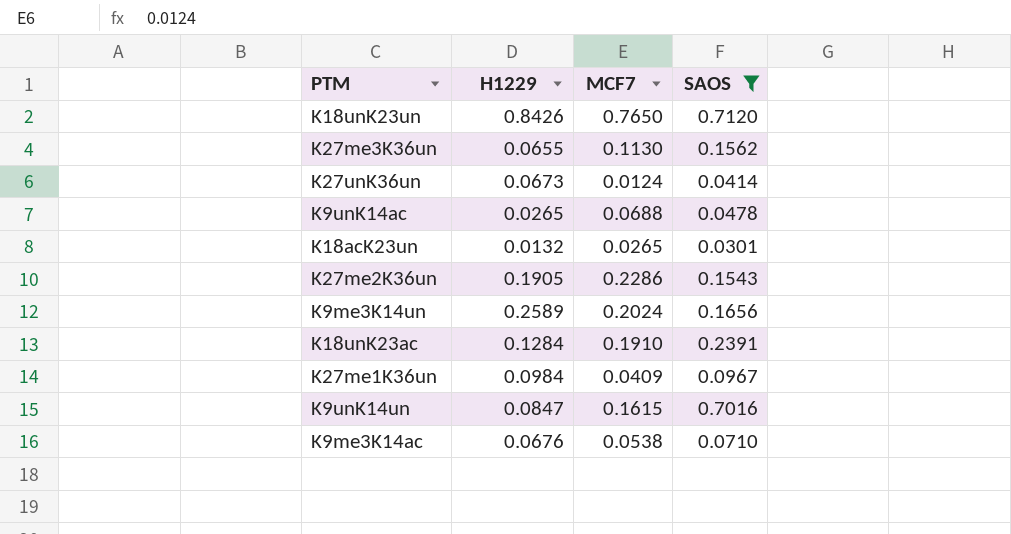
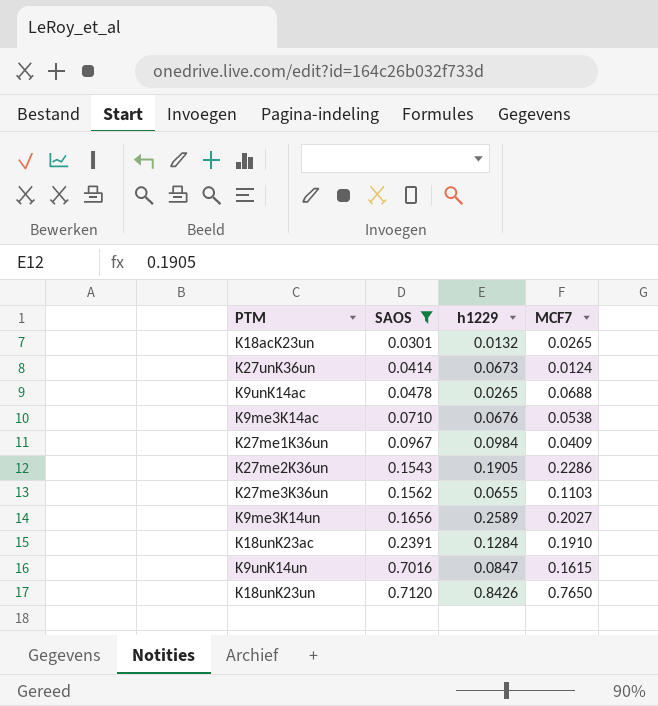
row order: none -> SAOS ascending
column SAOS | position: 4 -> 2
column name: H1229 -> h1229
K27me3K36un | MCF7: 0.1130 -> 0.1103
K9me3K14un | MCF7: 0.2024 -> 0.2027

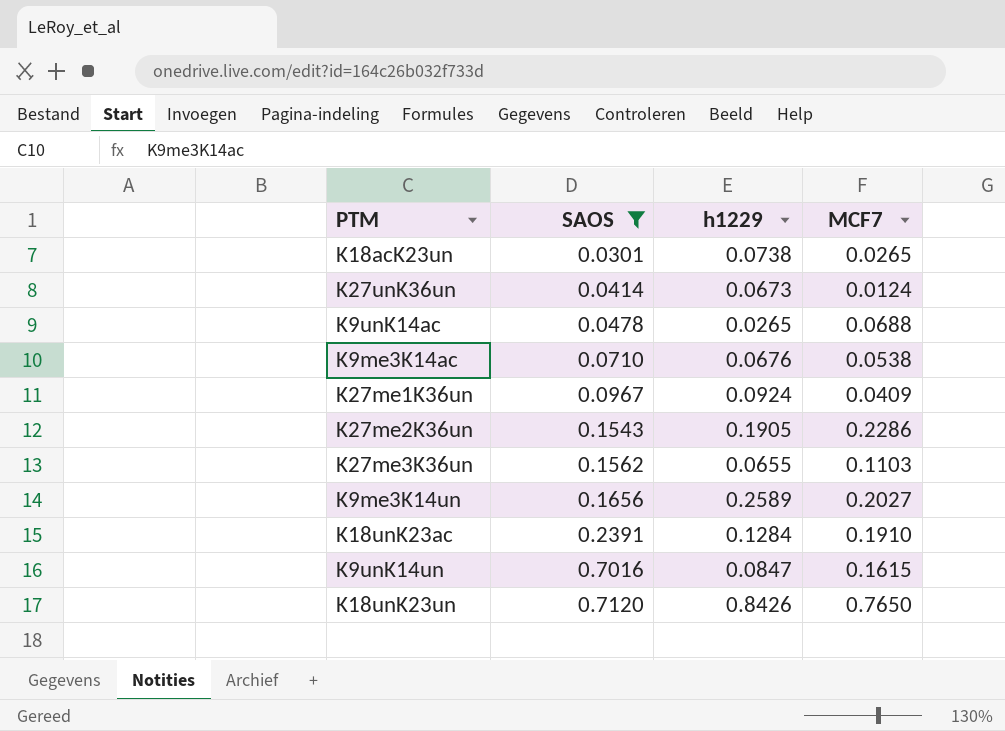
K18acK23un | h1229: 0.0132 -> 0.0738
K27me1K36un | h1229: 0.0984 -> 0.0924

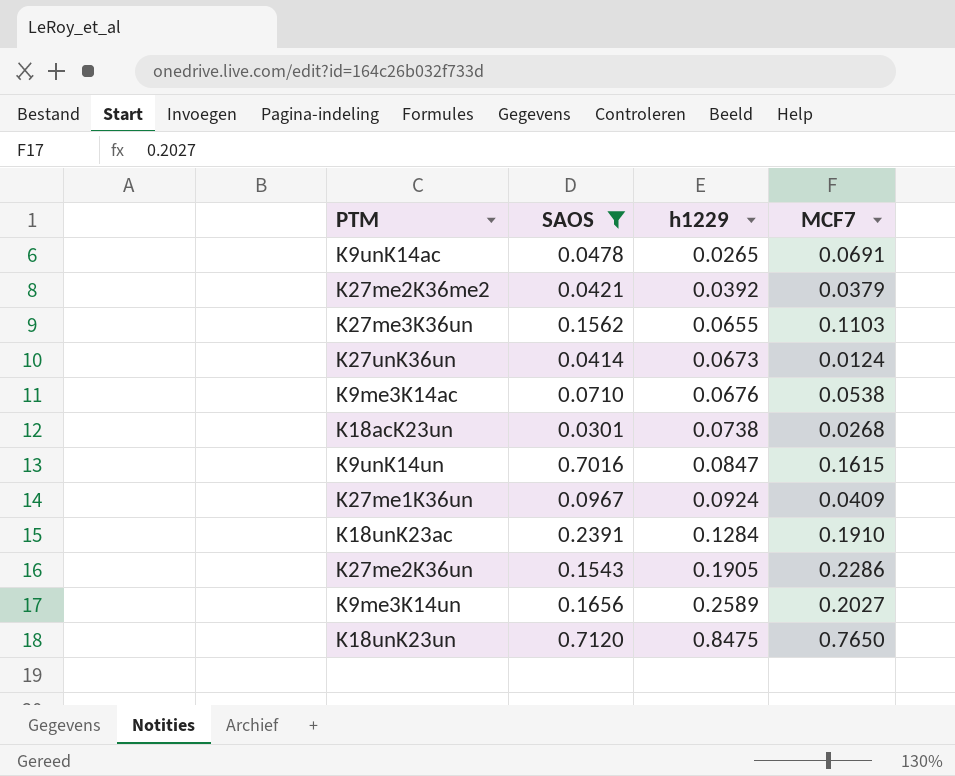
row order: SAOS ascending -> h1229 ascending
K9unK14ac | MCF7: 0.0688 -> 0.0691
row K27me2K36me2: none -> 0.0421 | 0.0392 | 0.0379
K18acK23un | MCF7: 0.0265 -> 0.0268
K18unK23un | h1229: 0.8426 -> 0.8475

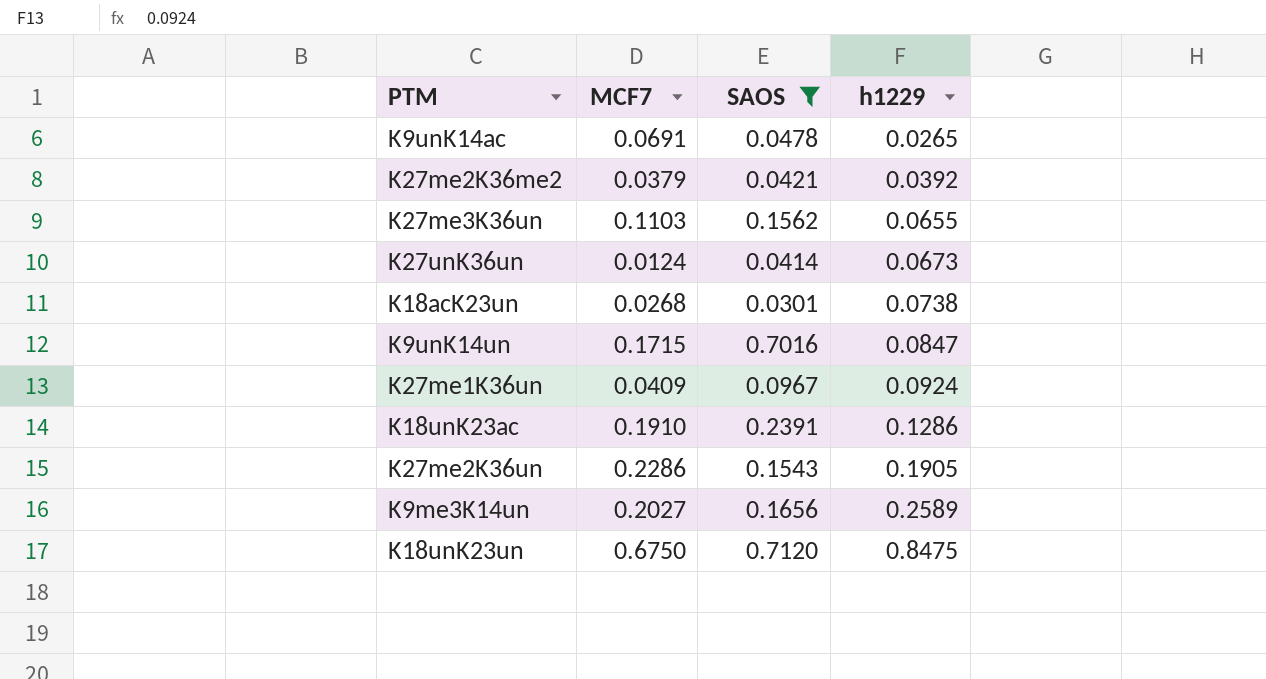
column MCF7 | position: 4 -> 2
row K9me3K14ac: 0.0710 | 0.0676 | 0.0538 -> none
K9unK14un | MCF7: 0.1615 -> 0.1715
K18unK23ac | h1229: 0.1284 -> 0.1286
K18unK23un | MCF7: 0.7650 -> 0.6750

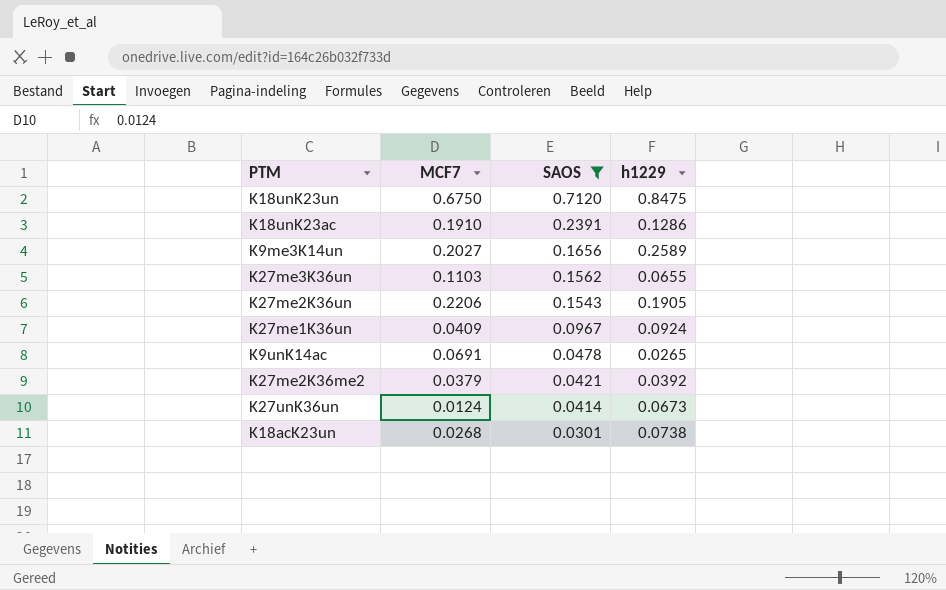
row order: h1229 ascending -> SAOS descending
row K9unK14un: 0.1715 | 0.7016 | 0.0847 -> none
K27me2K36un | MCF7: 0.2286 -> 0.2206

